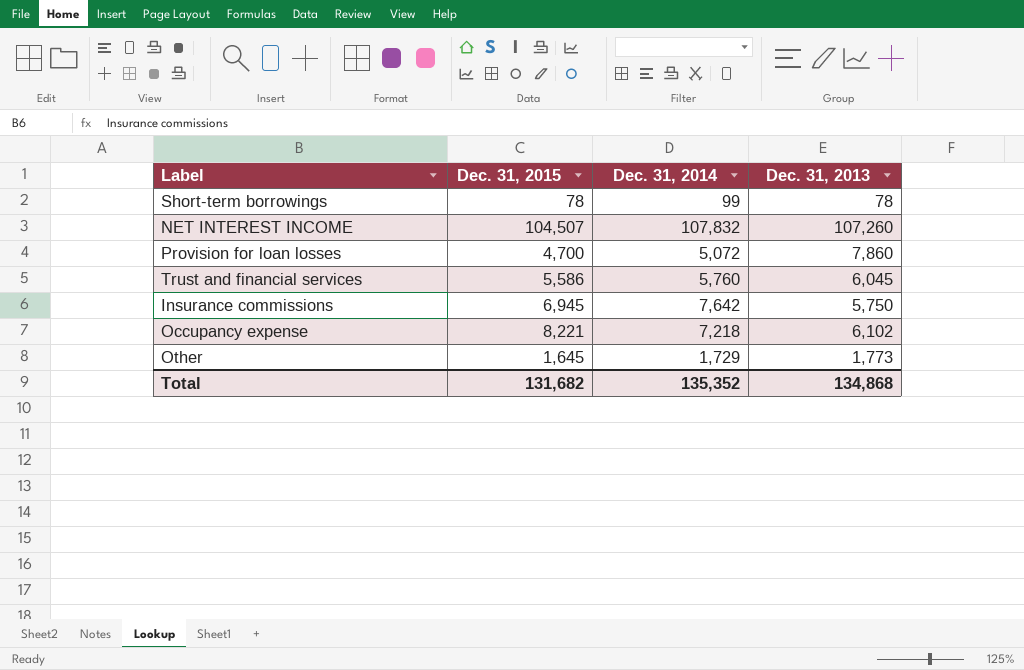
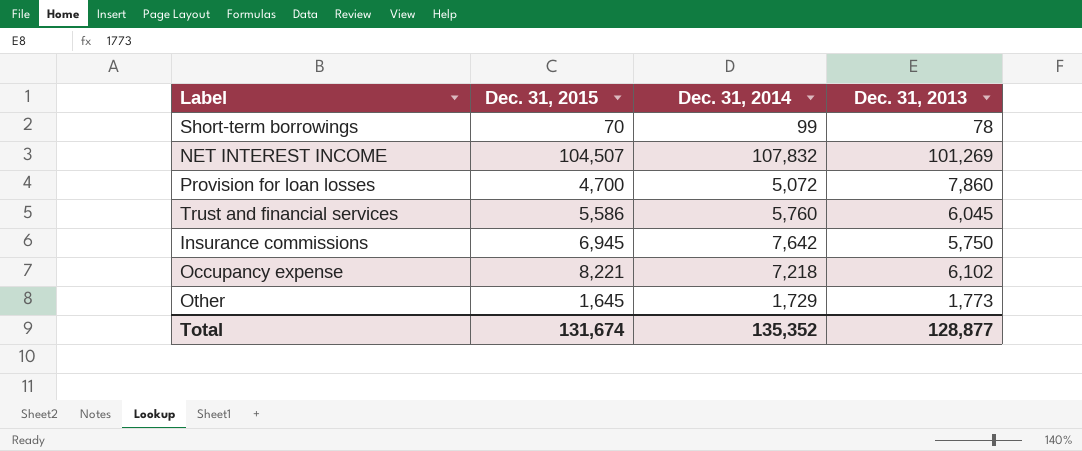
Short-term borrowings | Dec. 31, 2015: 78 -> 70
NET INTEREST INCOME | Dec. 31, 2013: 107,260 -> 101,269
Total | Dec. 31, 2015: 131,682 -> 131,674
Total | Dec. 31, 2013: 134,868 -> 128,877

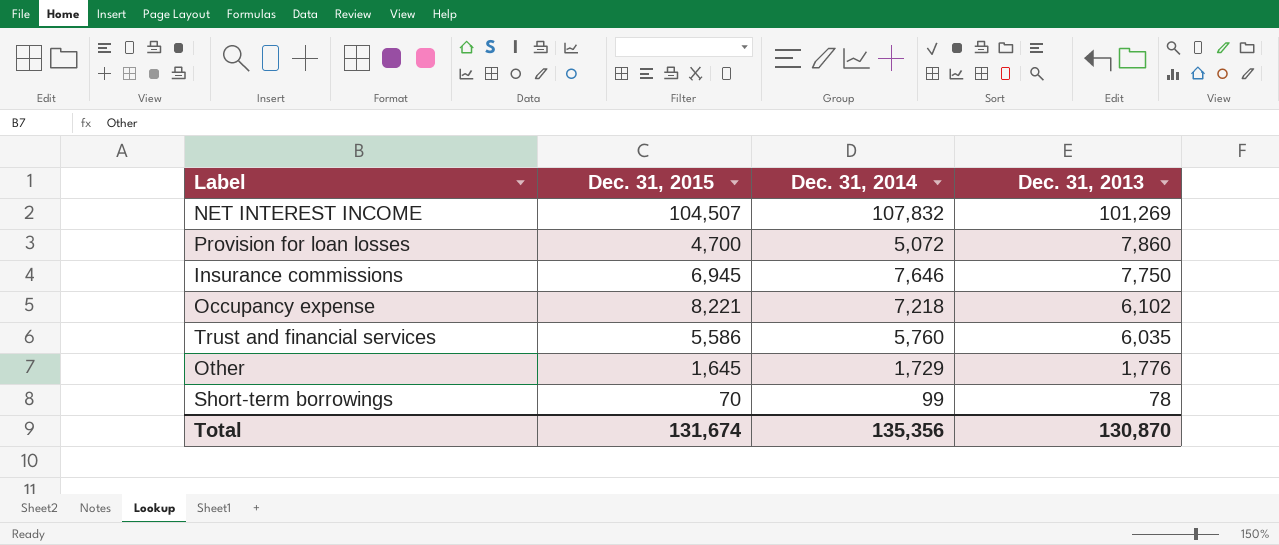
row order: none -> Dec. 31, 2013 descending
Insurance commissions | Dec. 31, 2014: 7,642 -> 7,646
Insurance commissions | Dec. 31, 2013: 5,750 -> 7,750
Trust and financial services | Dec. 31, 2013: 6,045 -> 6,035
Other | Dec. 31, 2013: 1,773 -> 1,776
Total | Dec. 31, 2014: 135,352 -> 135,356
Total | Dec. 31, 2013: 128,877 -> 130,870

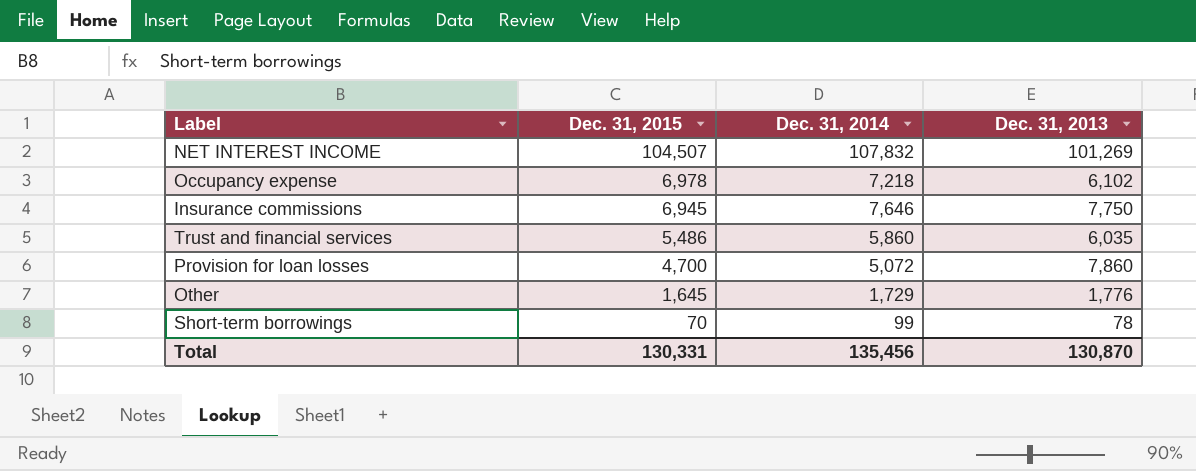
row order: Dec. 31, 2013 descending -> Dec. 31, 2015 descending
Occupancy expense | Dec. 31, 2015: 8,221 -> 6,978
Trust and financial services | Dec. 31, 2015: 5,586 -> 5,486
Trust and financial services | Dec. 31, 2014: 5,760 -> 5,860
Total | Dec. 31, 2015: 131,674 -> 130,331
Total | Dec. 31, 2014: 135,356 -> 135,456

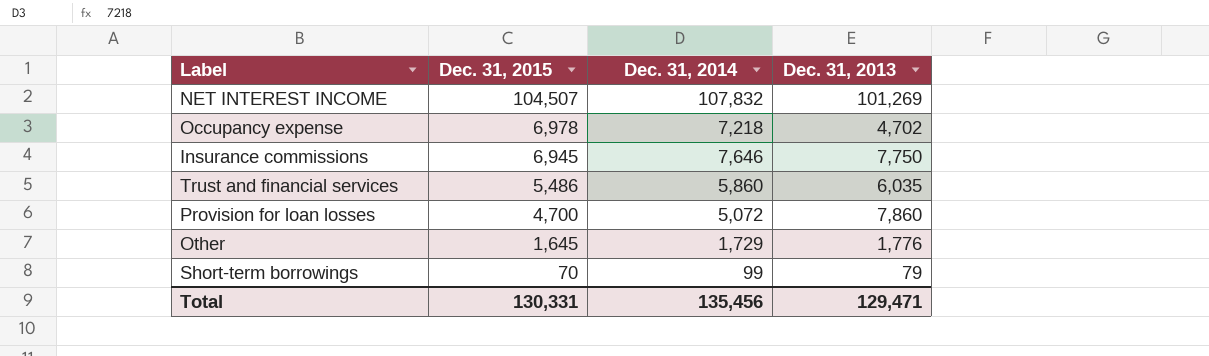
Occupancy expense | Dec. 31, 2013: 6,102 -> 4,702
Short-term borrowings | Dec. 31, 2013: 78 -> 79
Total | Dec. 31, 2013: 130,870 -> 129,471

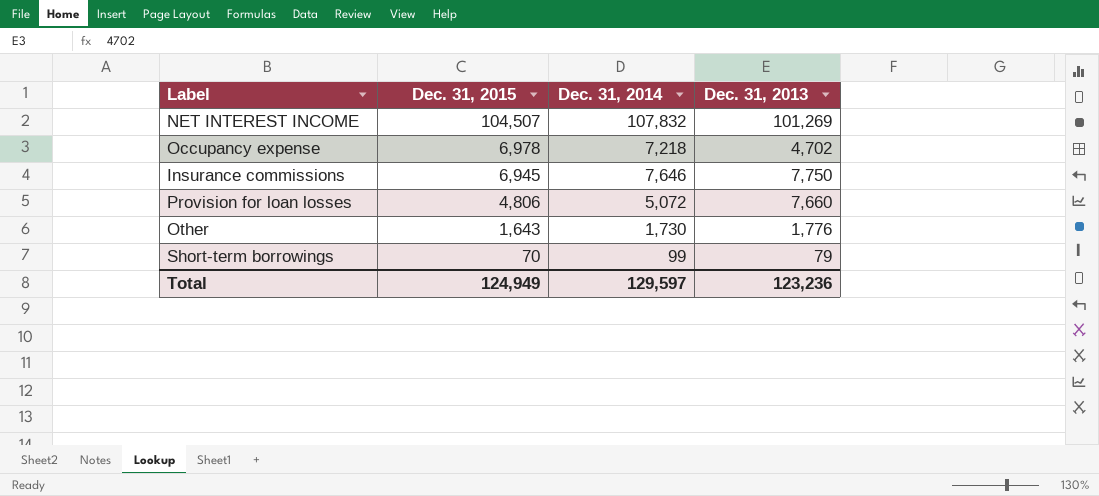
row Trust and financial services: 5,486 | 5,860 | 6,035 -> none
Provision for loan losses | Dec. 31, 2015: 4,700 -> 4,806
Provision for loan losses | Dec. 31, 2013: 7,860 -> 7,660
Other | Dec. 31, 2015: 1,645 -> 1,643
Other | Dec. 31, 2014: 1,729 -> 1,730
Total | Dec. 31, 2015: 130,331 -> 124,949
Total | Dec. 31, 2014: 135,456 -> 129,597
Total | Dec. 31, 2013: 129,471 -> 123,236

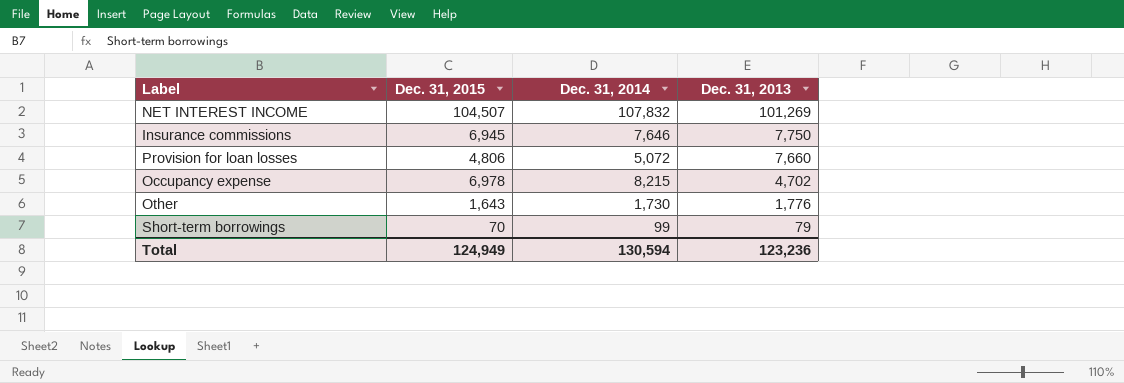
row order: Dec. 31, 2015 descending -> Dec. 31, 2013 descending
Occupancy expense | Dec. 31, 2014: 7,218 -> 8,215
Total | Dec. 31, 2014: 129,597 -> 130,594

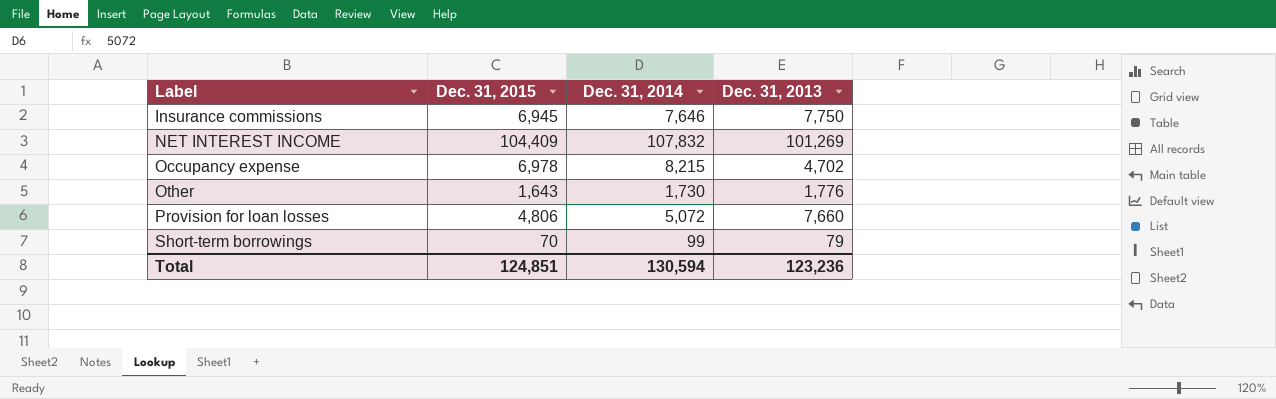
row order: Dec. 31, 2013 descending -> Label ascending
NET INTEREST INCOME | Dec. 31, 2015: 104,507 -> 104,409
Total | Dec. 31, 2015: 124,949 -> 124,851

